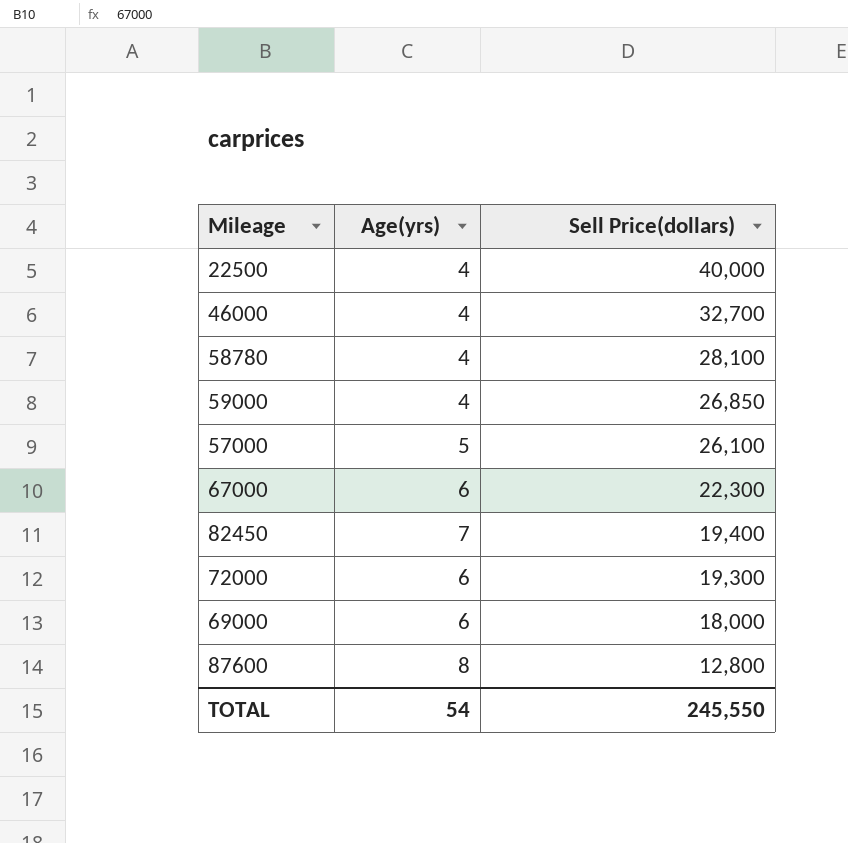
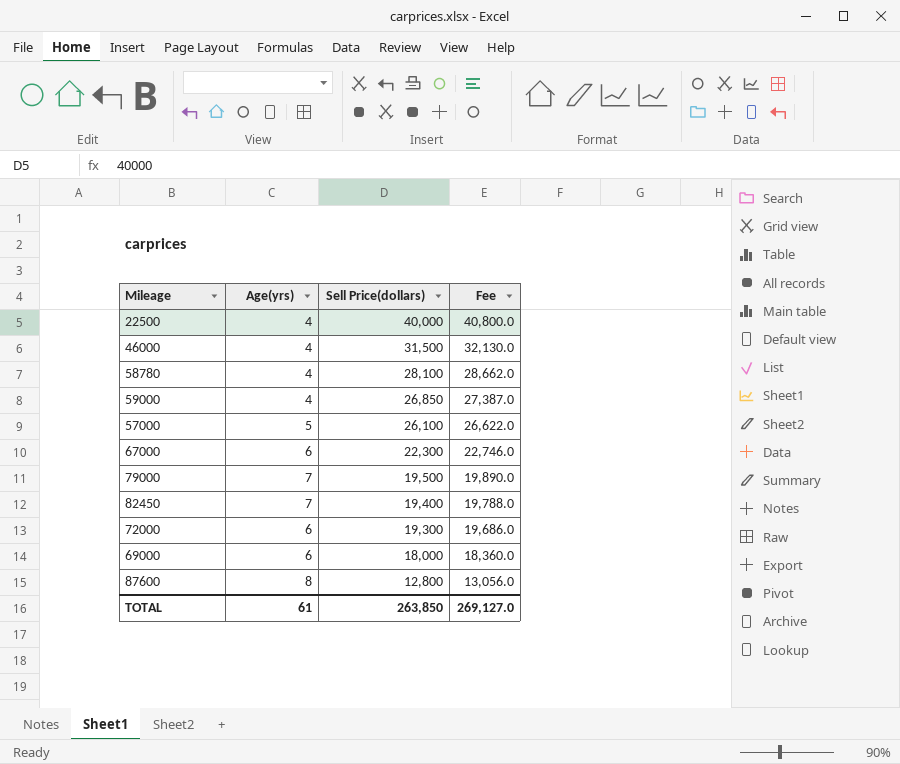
column Fee | formula: none -> [Sell Price(dollars)] * 1.02
46000 | Sell Price(dollars): 32,700 -> 31,500
row 79000: none -> 7 | 19,500 | 19,890.0
TOTAL | Age(yrs): 54 -> 61
TOTAL | Sell Price(dollars): 245,550 -> 263,850

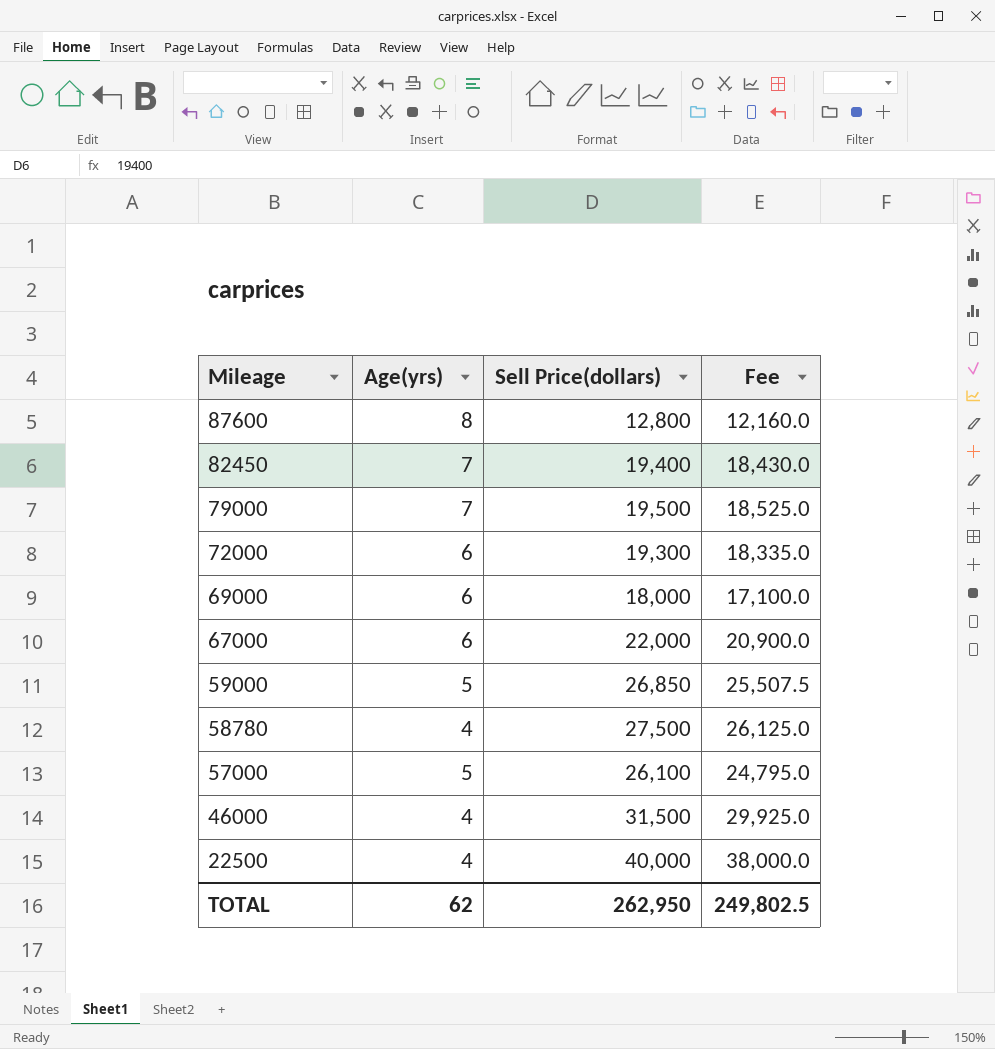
row order: Sell Price(dollars) descending -> Mileage descending
column Fee | formula: [Sell Price(dollars)] * 1.02 -> [Sell Price(dollars)] * 0.95
67000 | Sell Price(dollars): 22,300 -> 22,000
59000 | Age(yrs): 4 -> 5
58780 | Sell Price(dollars): 28,100 -> 27,500
TOTAL | Age(yrs): 61 -> 62
TOTAL | Sell Price(dollars): 263,850 -> 262,950
TOTAL | Fee: 269,127.0 -> 249,802.5

